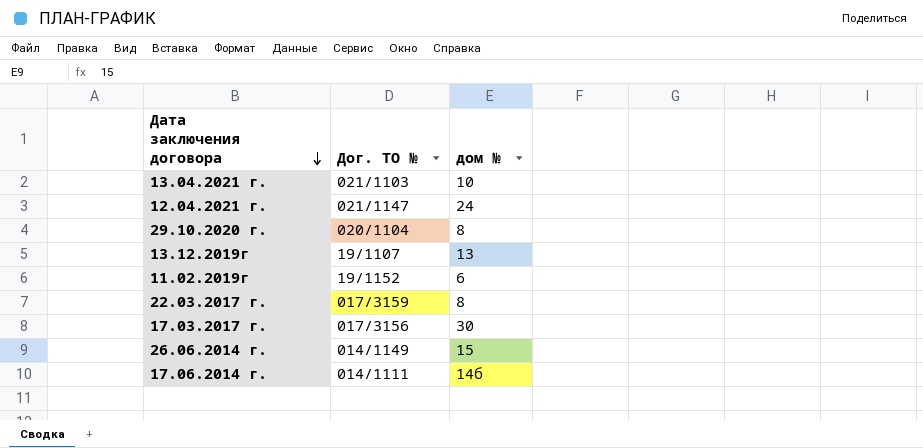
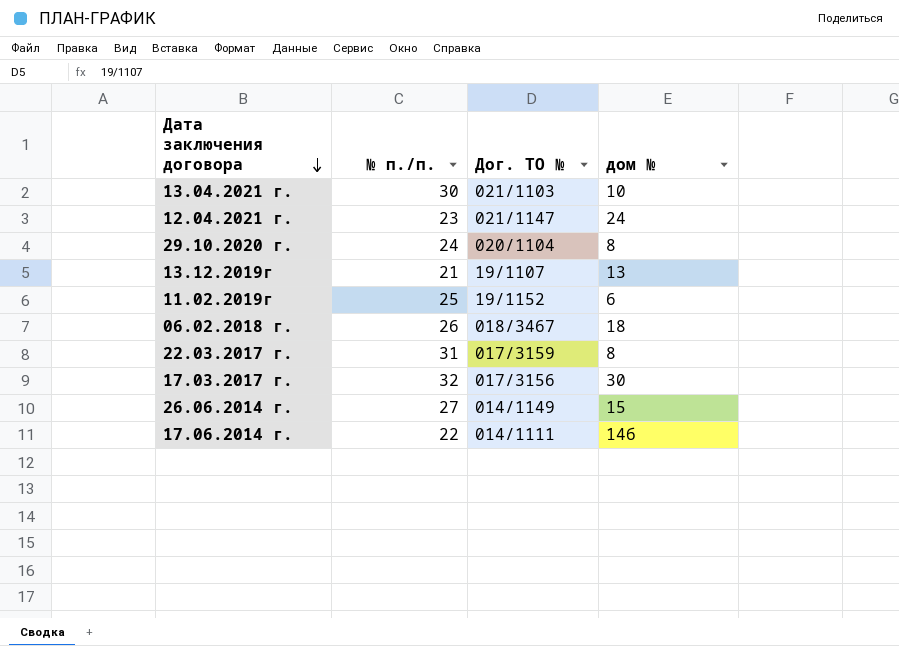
column № п./п. | position: none -> 2
row 06.02.2018 г.: none -> 26 | 018/3467 | 18

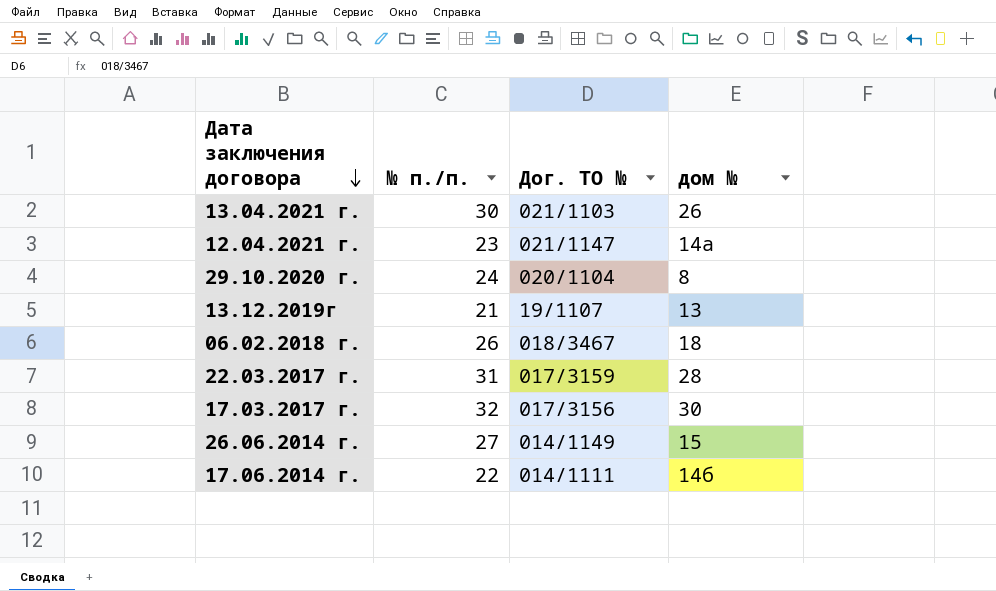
row 11.02.2019г: 25 | 19/1152 | 6 -> none
13.04.2021 г. | дом №: 10 -> 26
12.04.2021 г. | дом №: 24 -> 14а
22.03.2017 г. | дом №: 8 -> 28

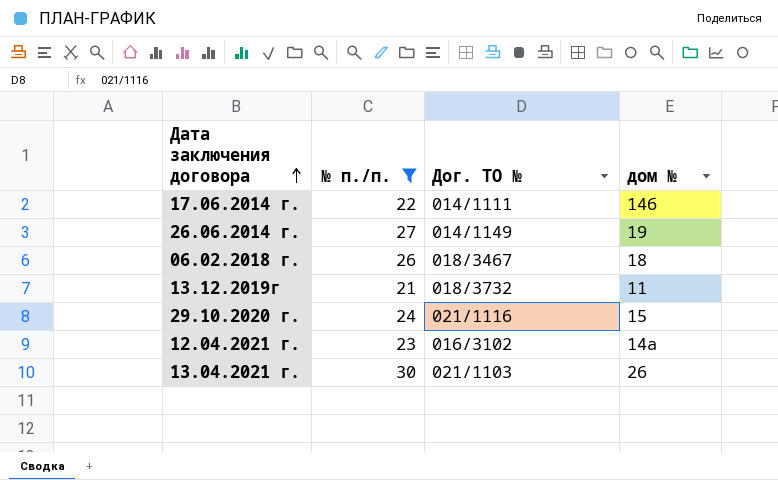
filter: none -> № п./п. <= 30
row order: Дата заключения договора descending -> Дата заключения договора ascending
26.06.2014 г. | дом №: 15 -> 19
13.12.2019г | Дог. ТО №: 19/1107 -> 018/3732
13.12.2019г | дом №: 13 -> 11
29.10.2020 г. | Дог. ТО №: 020/1104 -> 021/1116
29.10.2020 г. | дом №: 8 -> 15
12.04.2021 г. | Дог. ТО №: 021/1147 -> 016/3102

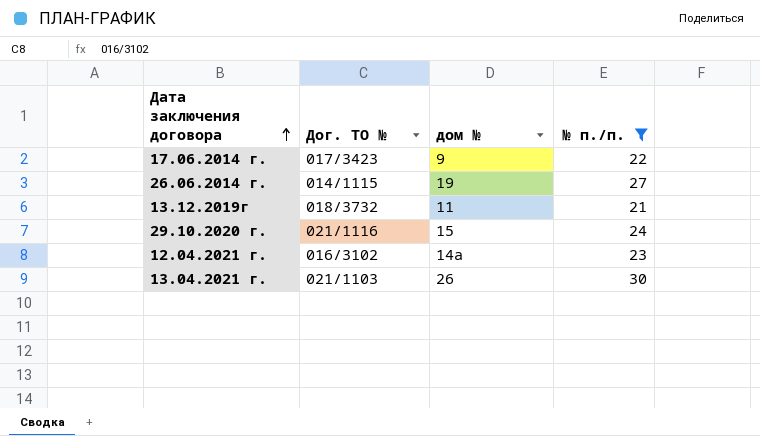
column № п./п. | position: 2 -> 4
row 06.02.2018 г.: 26 | 018/3467 | 18 -> none
17.06.2014 г. | Дог. ТО №: 014/1111 -> 017/3423
17.06.2014 г. | дом №: 14б -> 9
26.06.2014 г. | Дог. ТО №: 014/1149 -> 014/1115

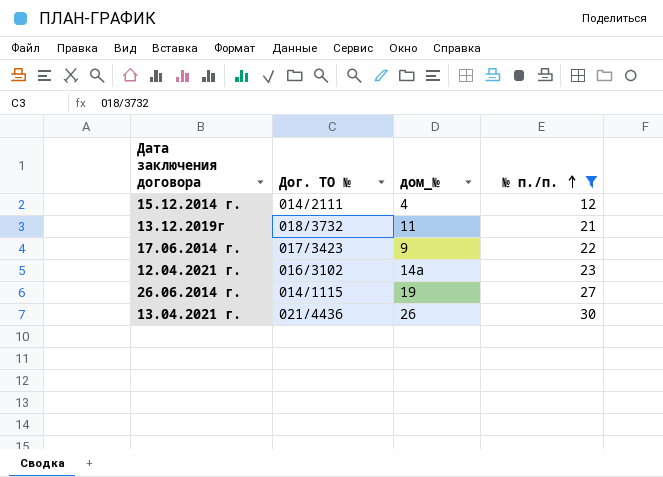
row order: Дата заключения договора ascending -> № п./п. ascending
column name: дом № -> дом_№
row 29.10.2020 г.: 021/1116 | 15 | 24 -> none
row 15.12.2014 г.: none -> 014/2111 | 4 | 12
13.04.2021 г. | Дог. ТО №: 021/1103 -> 021/4436

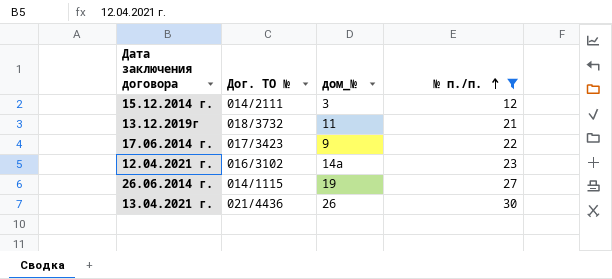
15.12.2014 г. | дом_№: 4 -> 3

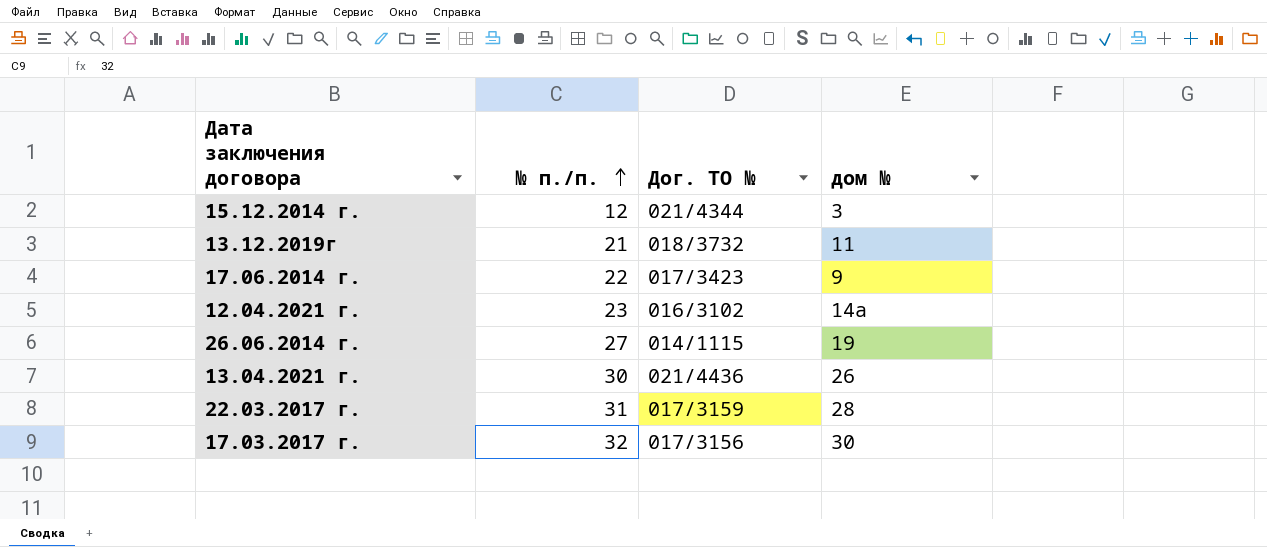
filter: № п./п. <= 30 -> none
column № п./п. | position: 4 -> 2
column name: дом_№ -> дом №
15.12.2014 г. | Дог. ТО №: 014/2111 -> 021/4344

